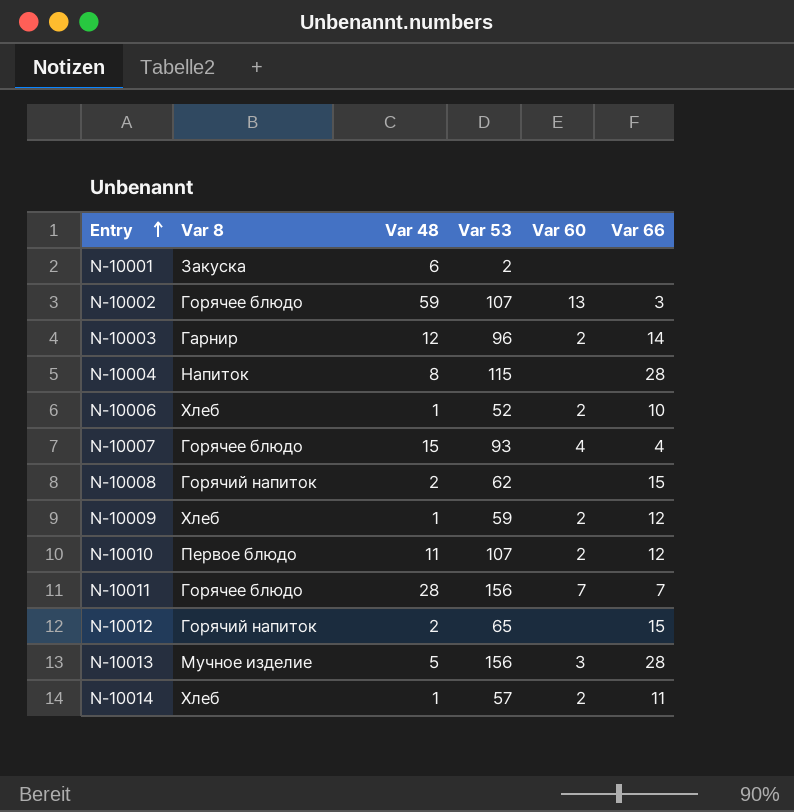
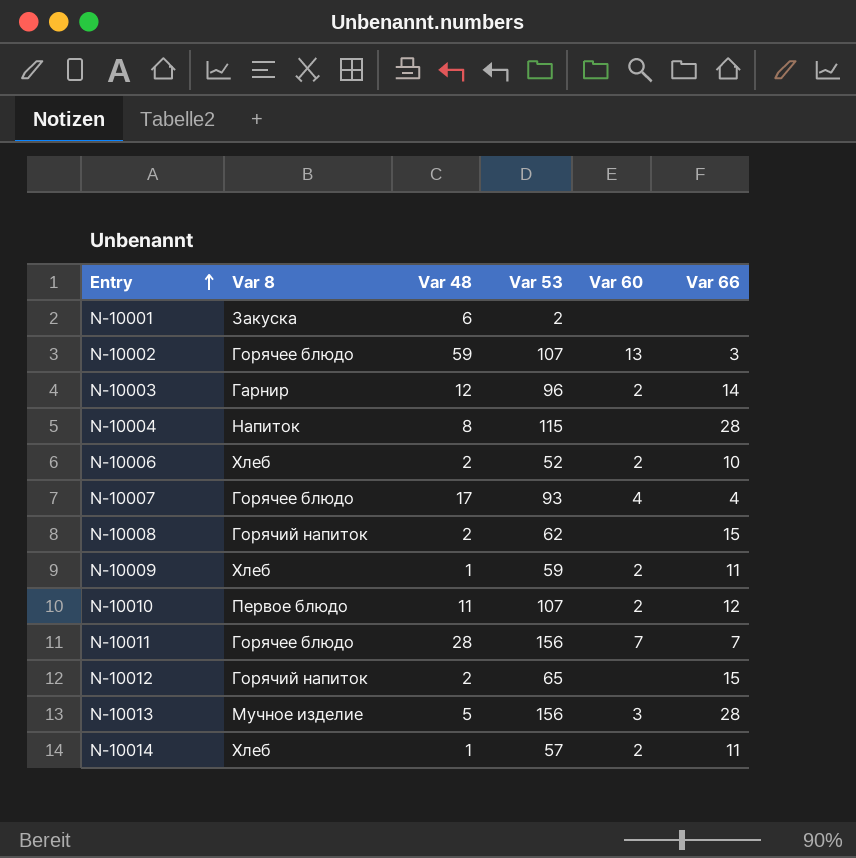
N-10006 | Var 48: 1 -> 2
N-10007 | Var 48: 15 -> 17
N-10009 | Var 66: 12 -> 11

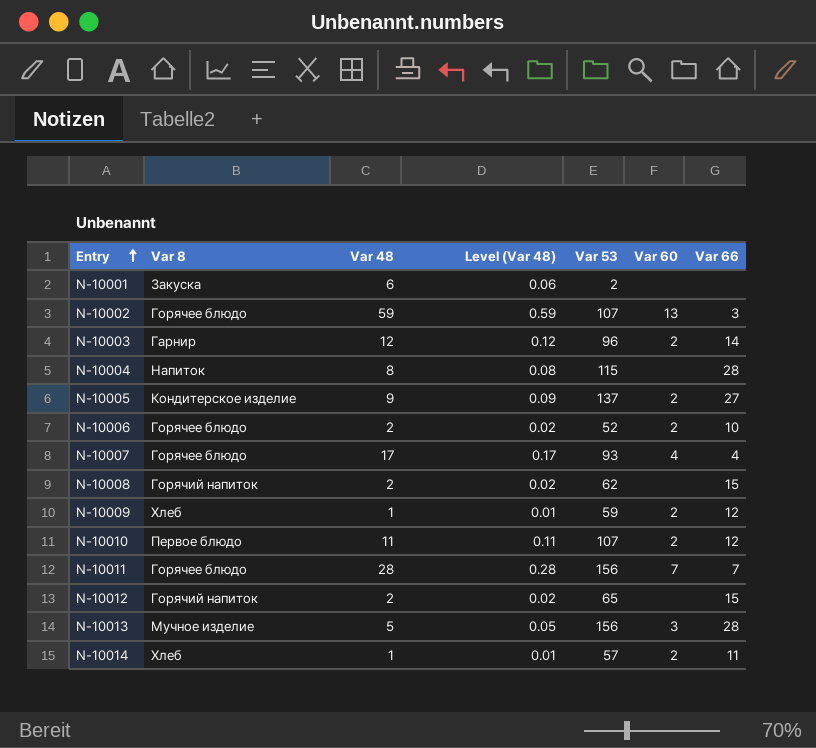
column Level (Var 48) | formula: none -> [Var 48] * 0.01
row N-10005: none -> Кондитерское изделие | 9 | 0.09 | 137 | 2 | 27
N-10006 | Var 8: Хлеб -> Горячее блюдо
N-10009 | Var 66: 11 -> 12

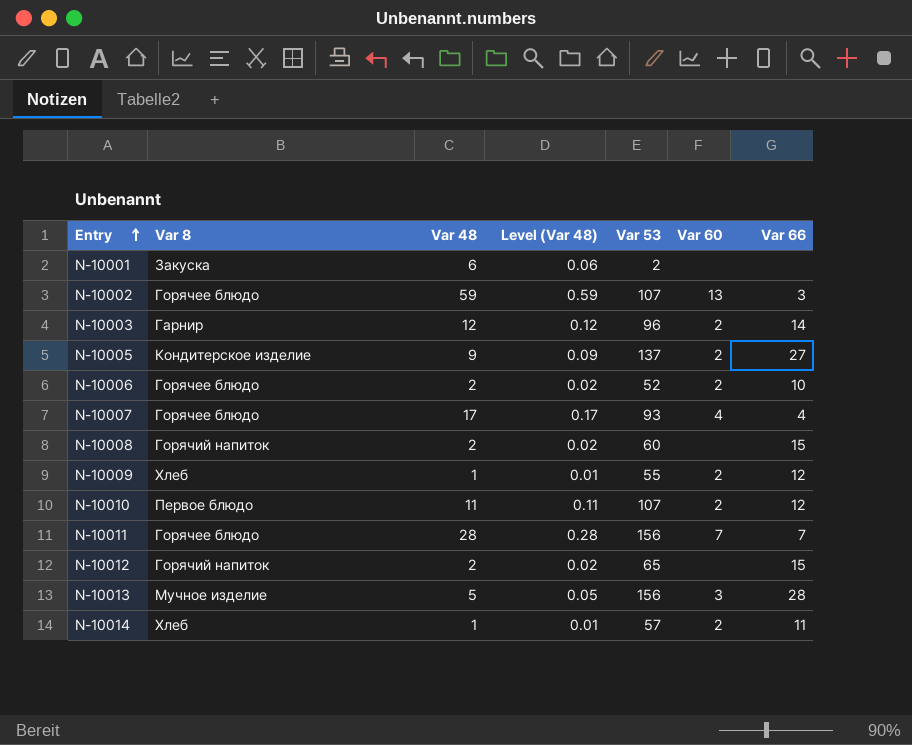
row N-10004: Напиток | 8 | 0.08 | 115 | none | 28 -> none
N-10008 | Var 53: 62 -> 60
N-10009 | Var 53: 59 -> 55

